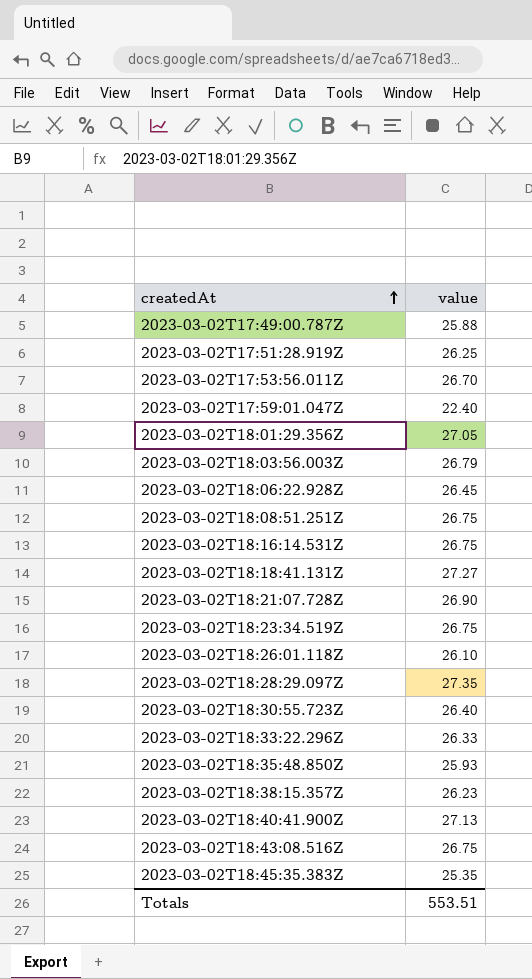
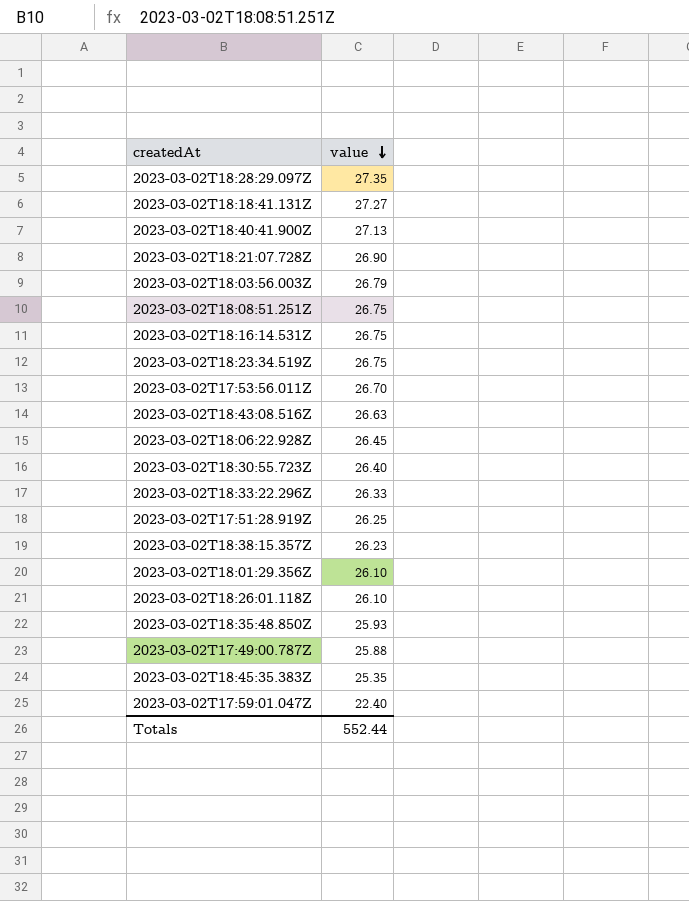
row order: createdAt ascending -> value descending
2023-03-02T18:43:08.516Z | value: 26.75 -> 26.63
2023-03-02T18:01:29.356Z | value: 27.05 -> 26.10
Totals | value: 553.51 -> 552.44

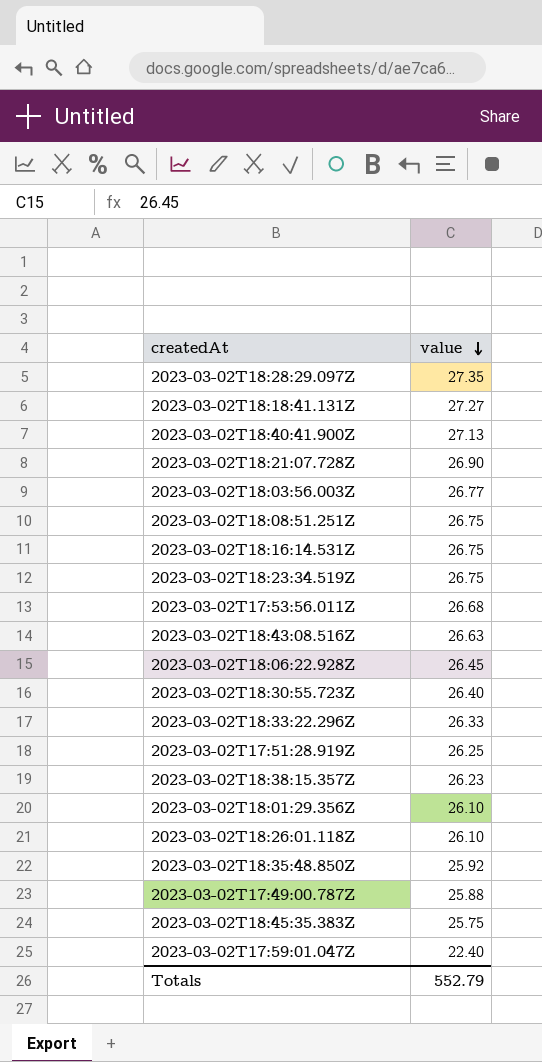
2023-03-02T18:03:56.003Z | value: 26.79 -> 26.77
2023-03-02T17:53:56.011Z | value: 26.70 -> 26.68
2023-03-02T18:35:48.850Z | value: 25.93 -> 25.92
2023-03-02T18:45:35.383Z | value: 25.35 -> 25.75
Totals | value: 552.44 -> 552.79

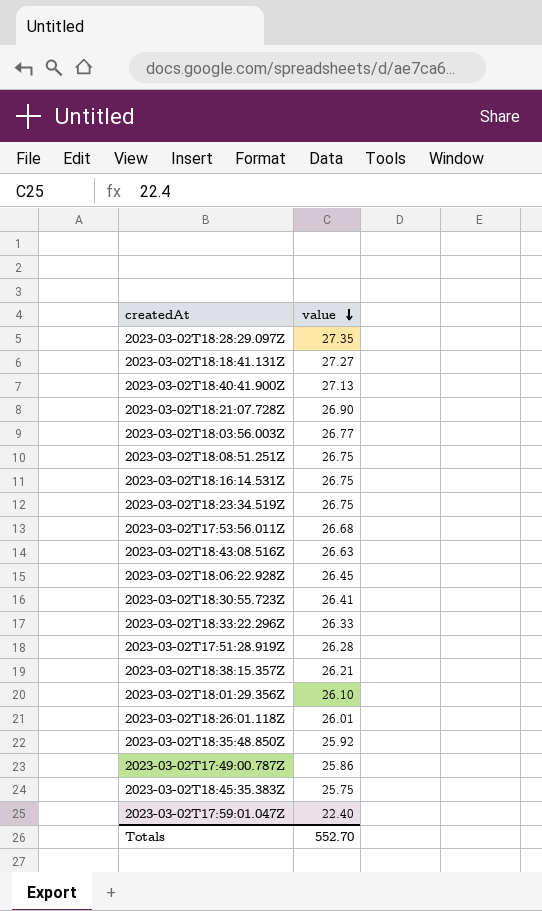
2023-03-02T18:30:55.723Z | value: 26.40 -> 26.41
2023-03-02T17:51:28.919Z | value: 26.25 -> 26.28
2023-03-02T18:38:15.357Z | value: 26.23 -> 26.21
2023-03-02T18:26:01.118Z | value: 26.10 -> 26.01
2023-03-02T17:49:00.787Z | value: 25.88 -> 25.86
Totals | value: 552.79 -> 552.70

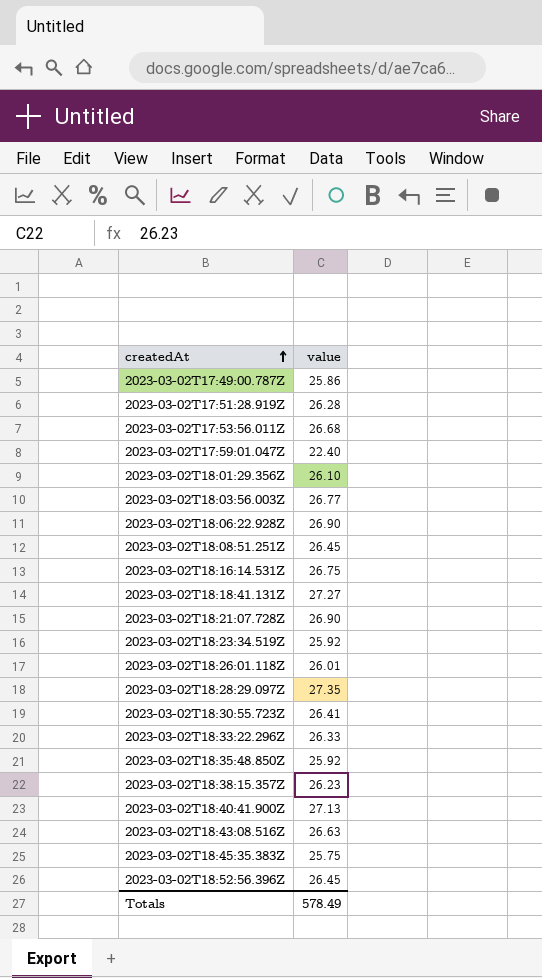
row order: value descending -> createdAt ascending
2023-03-02T18:06:22.928Z | value: 26.45 -> 26.90
2023-03-02T18:08:51.251Z | value: 26.75 -> 26.45
2023-03-02T18:23:34.519Z | value: 26.75 -> 25.92
2023-03-02T18:38:15.357Z | value: 26.21 -> 26.23
row 2023-03-02T18:52:56.396Z: none -> 26.45
Totals | value: 552.70 -> 578.49

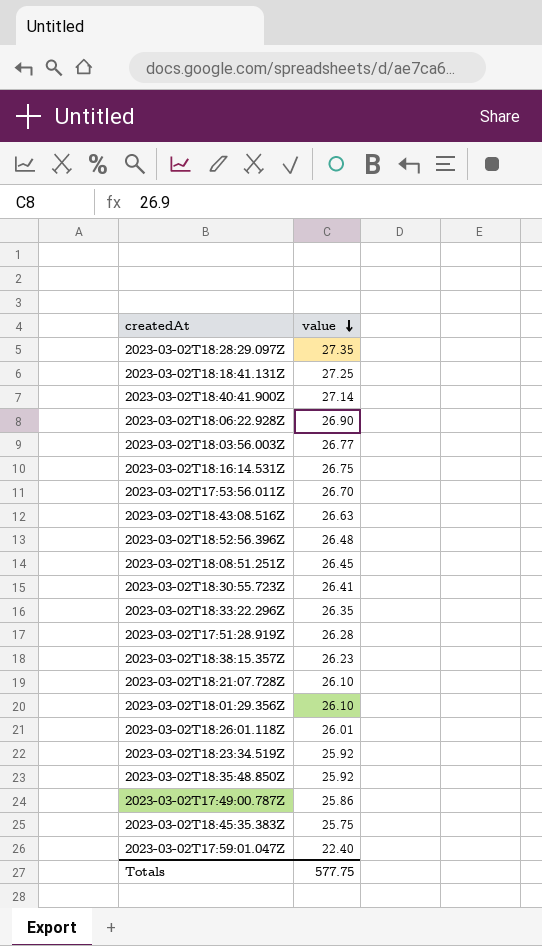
row order: createdAt ascending -> value descending
2023-03-02T18:18:41.131Z | value: 27.27 -> 27.25
2023-03-02T18:40:41.900Z | value: 27.13 -> 27.14
2023-03-02T17:53:56.011Z | value: 26.68 -> 26.70
2023-03-02T18:52:56.396Z | value: 26.45 -> 26.48
2023-03-02T18:33:22.296Z | value: 26.33 -> 26.35
2023-03-02T18:21:07.728Z | value: 26.90 -> 26.10
Totals | value: 578.49 -> 577.75

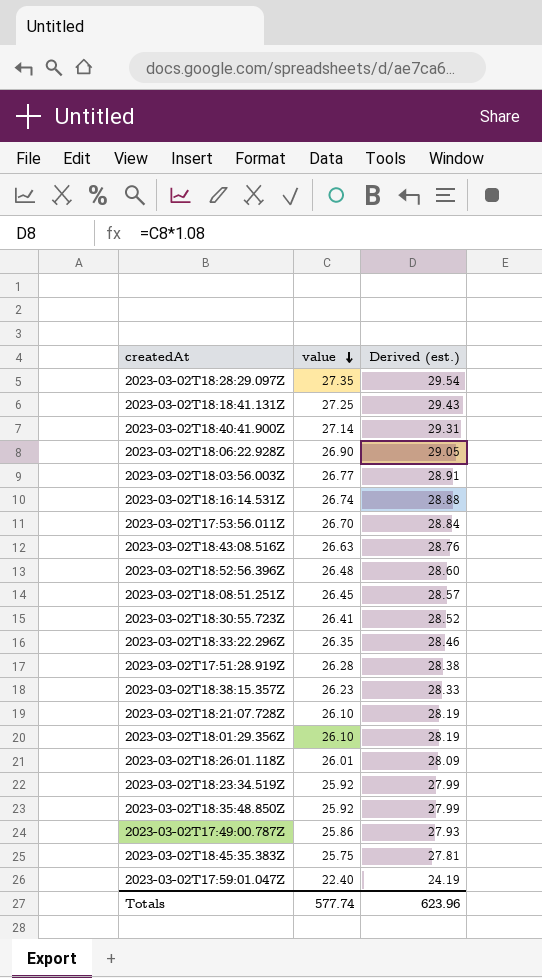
column Derived (est.) | formula: none -> [value] * 1.08
2023-03-02T18:16:14.531Z | value: 26.75 -> 26.74
Totals | value: 577.75 -> 577.74

